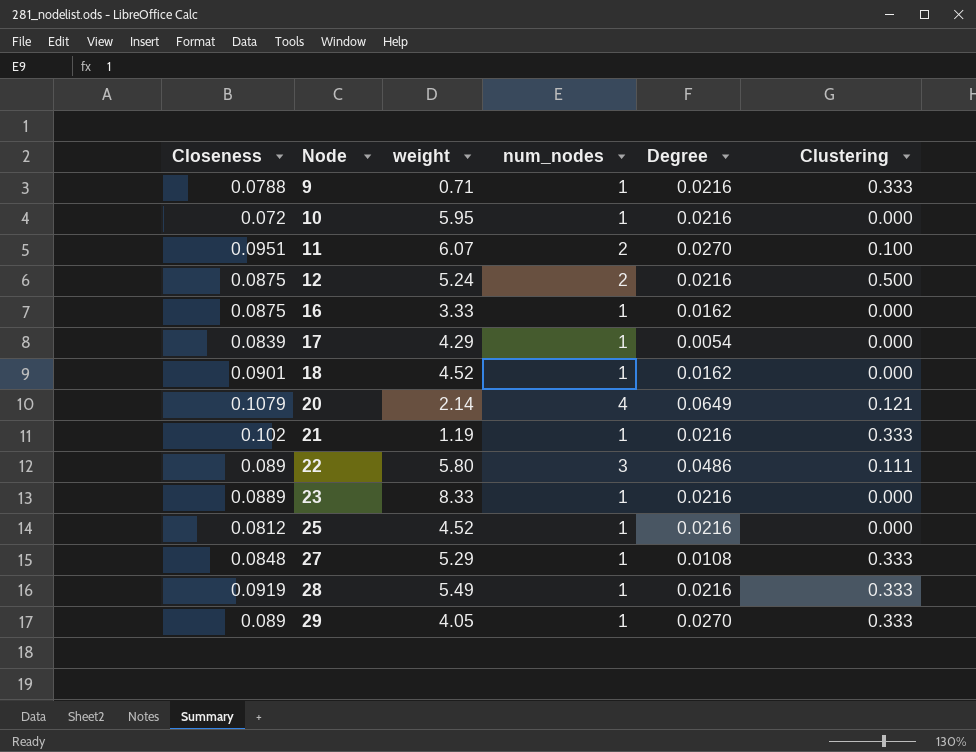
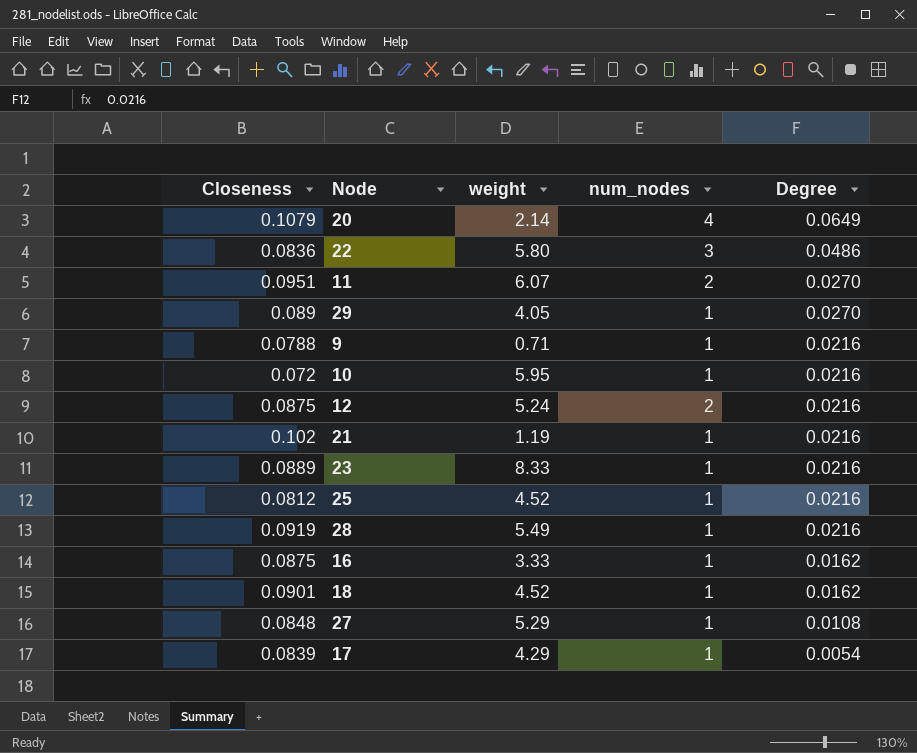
row order: Node ascending -> Degree descending
column Clustering | position: 6 -> none
22 | Closeness: 0.089 -> 0.0836

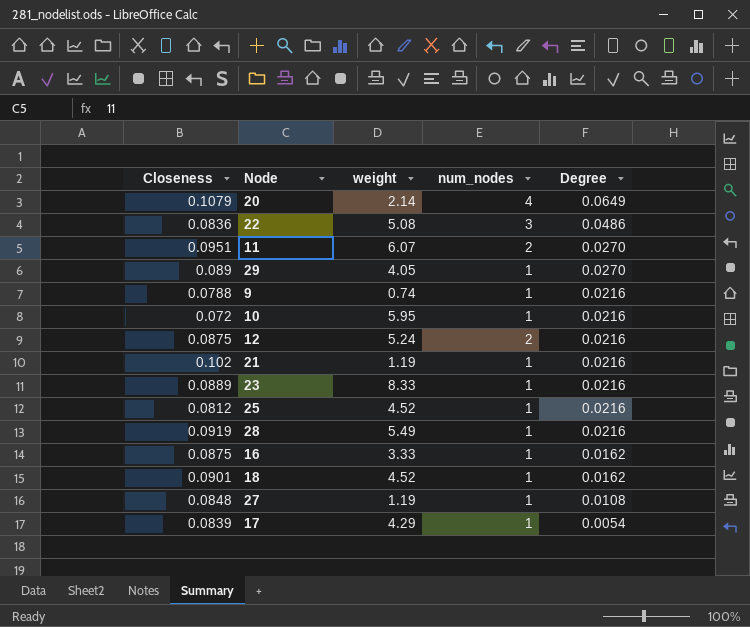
22 | weight: 5.80 -> 5.08
9 | weight: 0.71 -> 0.74
27 | weight: 5.29 -> 1.19

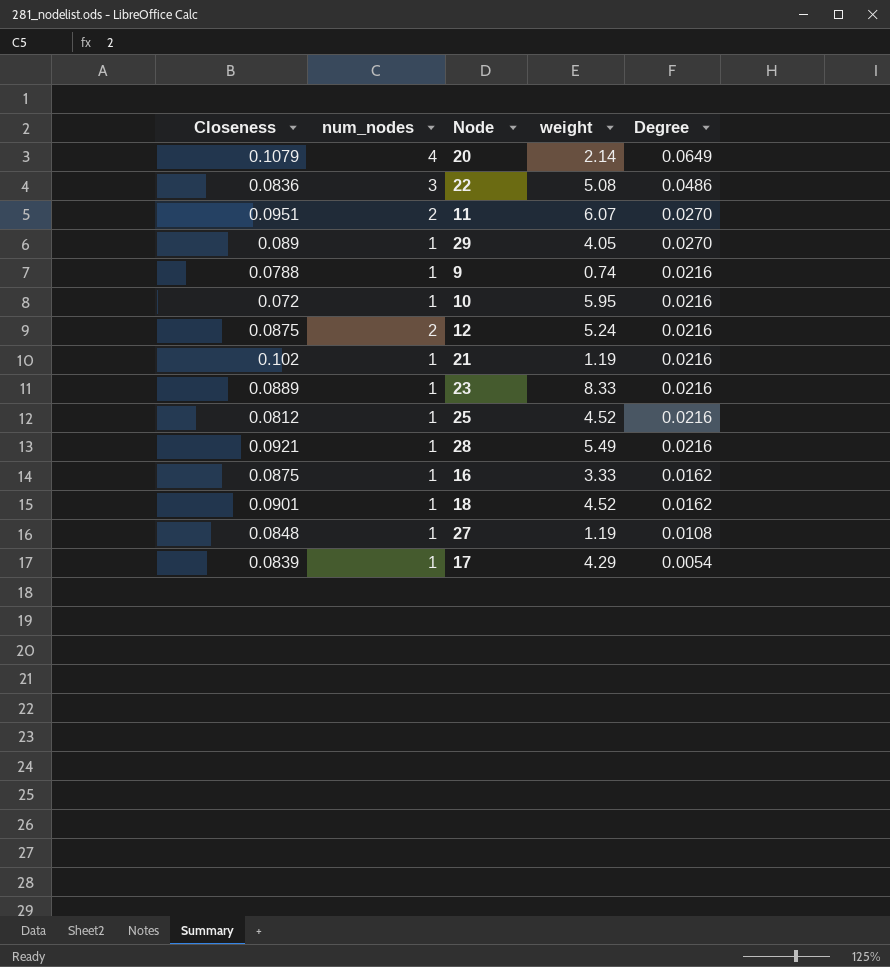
column num_nodes | position: 4 -> 2
28 | Closeness: 0.0919 -> 0.0921

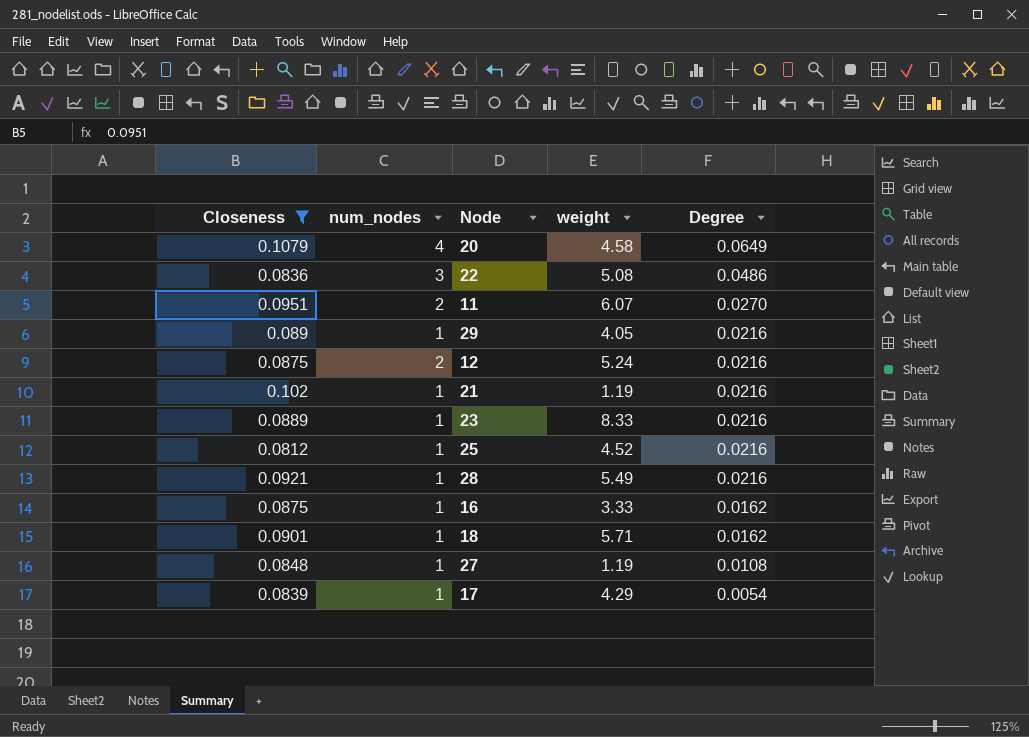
filter: none -> Closeness >= 0.0812
20 | weight: 2.14 -> 4.58
29 | Degree: 0.0270 -> 0.0216
18 | weight: 4.52 -> 5.71

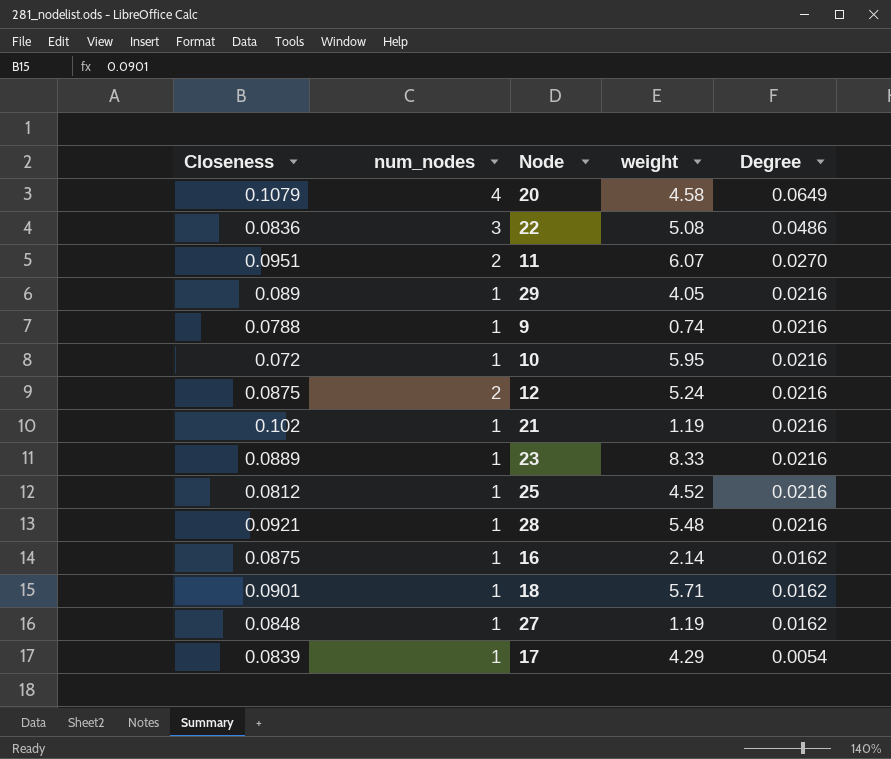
filter: Closeness >= 0.0812 -> none
28 | weight: 5.49 -> 5.48
16 | weight: 3.33 -> 2.14
27 | Degree: 0.0108 -> 0.0162

